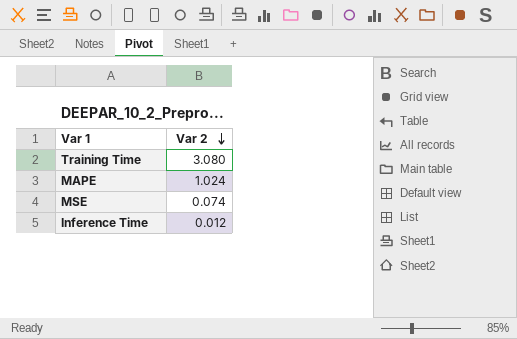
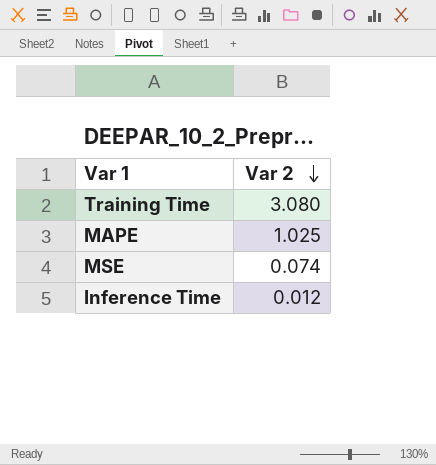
MAPE | Var 2: 1.024 -> 1.025

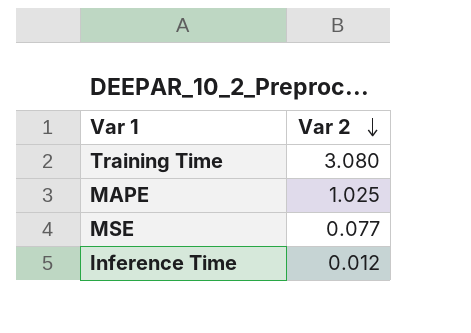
MSE | Var 2: 0.074 -> 0.077

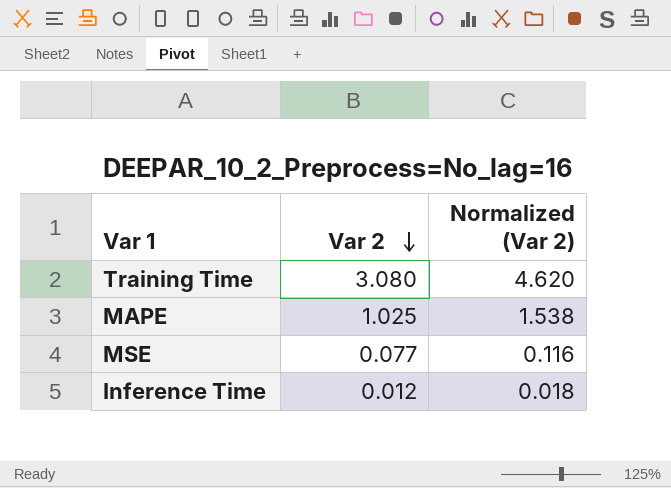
column Normalized (Var 2) | formula: none -> [Var 2] * 1.5

